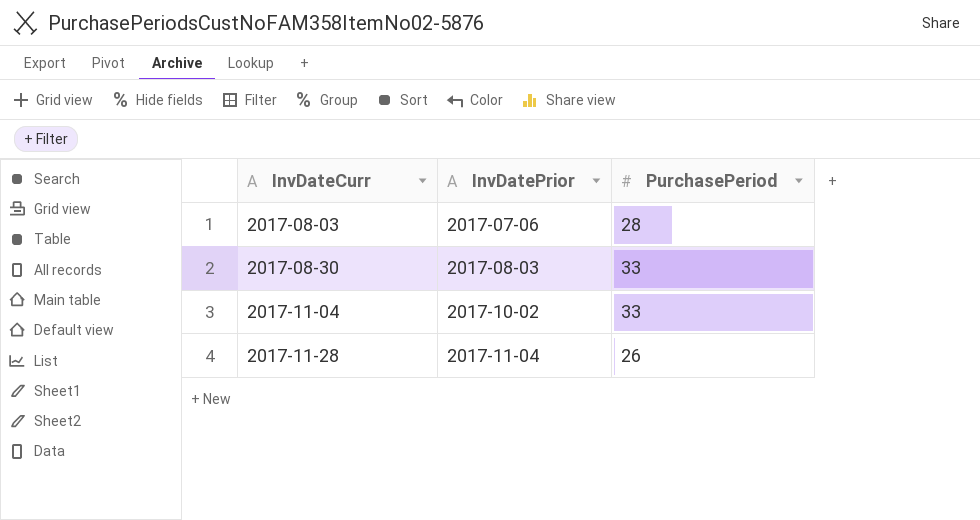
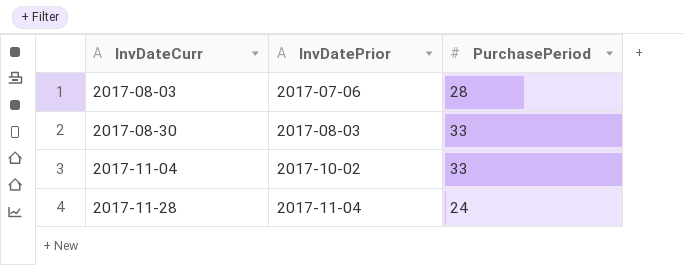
2017-11-28 | PurchasePeriod: 26 -> 24

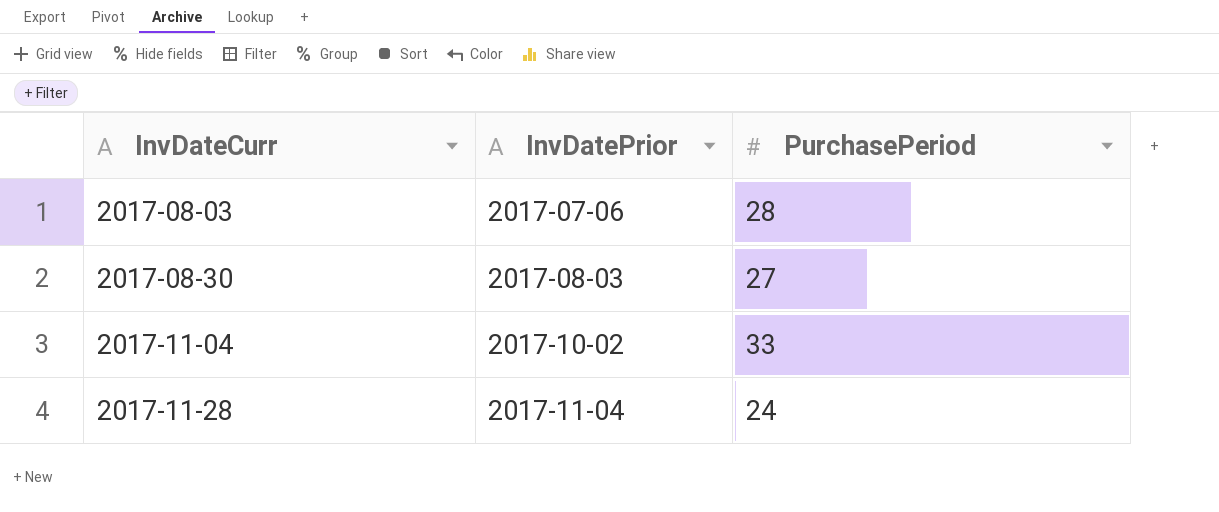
2017-08-30 | PurchasePeriod: 33 -> 27

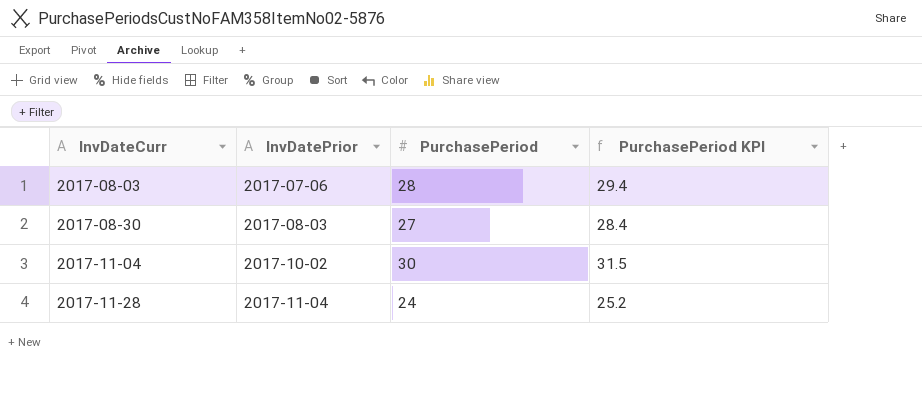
column PurchasePeriod KPI | formula: none -> [PurchasePeriod] * 1.05
2017-11-04 | PurchasePeriod: 33 -> 30

